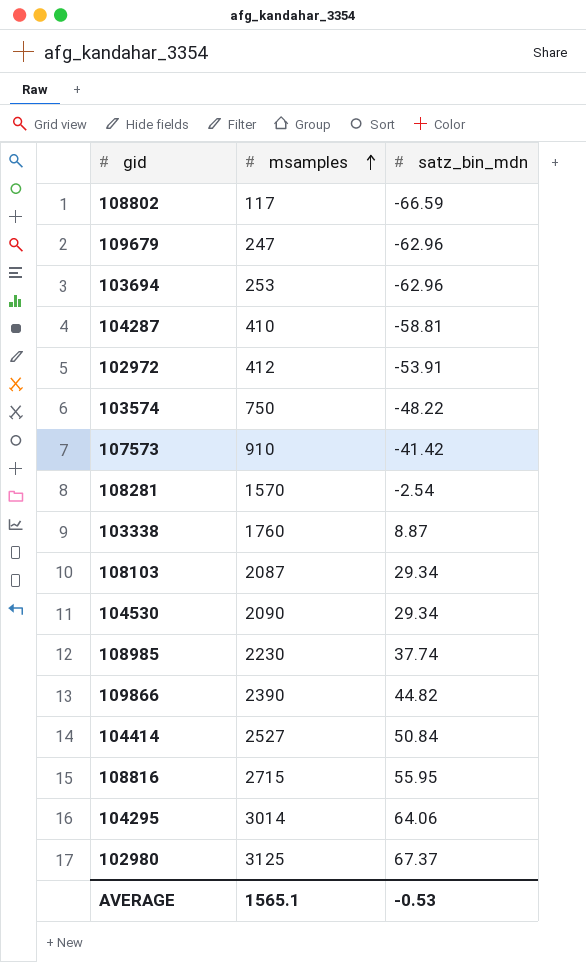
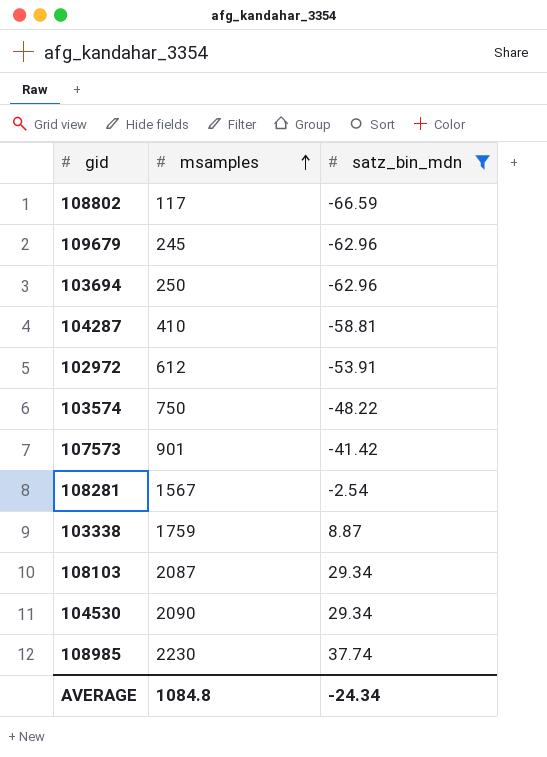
filter: none -> satz_bin_mdn <= 37.74
109679 | msamples: 247 -> 245
103694 | msamples: 253 -> 250
102972 | msamples: 412 -> 612
107573 | msamples: 910 -> 901
108281 | msamples: 1570 -> 1567
103338 | msamples: 1760 -> 1759
AVERAGE | msamples: 1565.1 -> 1084.8
AVERAGE | satz_bin_mdn: -0.53 -> -24.34

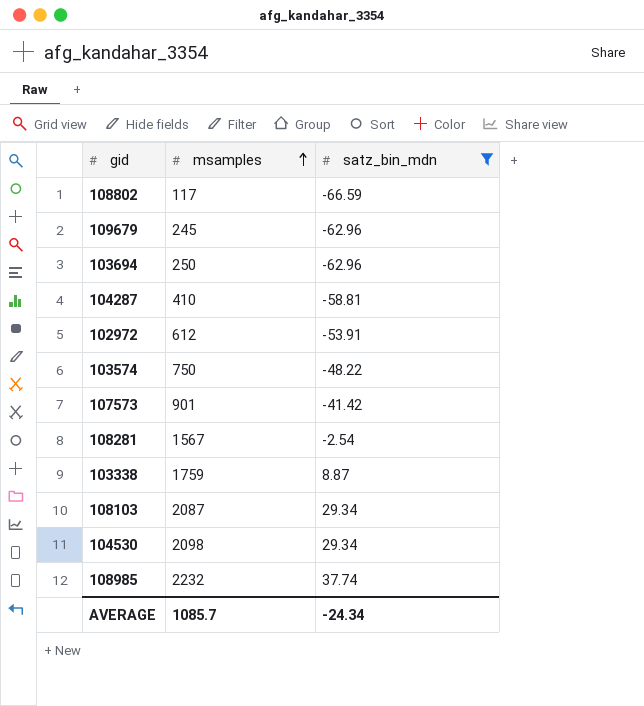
104530 | msamples: 2090 -> 2098
108985 | msamples: 2230 -> 2232
AVERAGE | msamples: 1084.8 -> 1085.7

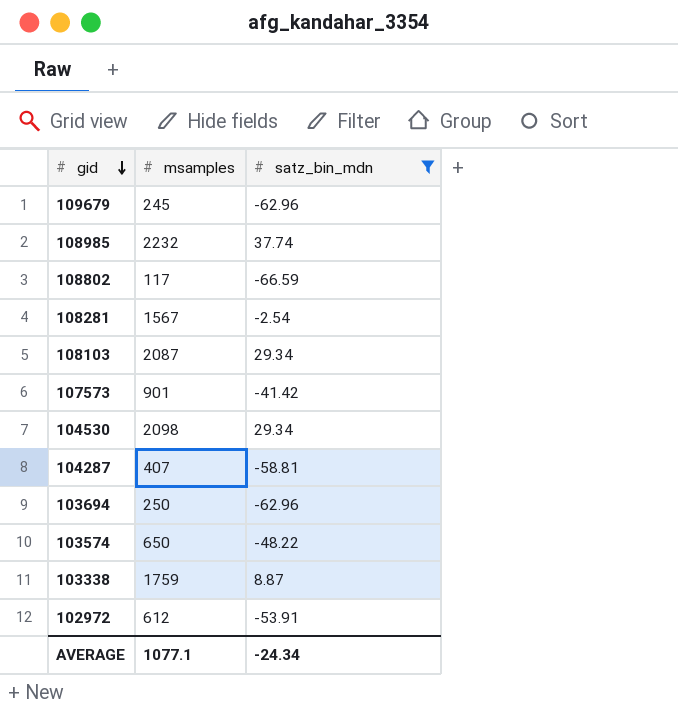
row order: msamples ascending -> gid descending
104287 | msamples: 410 -> 407
103574 | msamples: 750 -> 650
AVERAGE | msamples: 1085.7 -> 1077.1

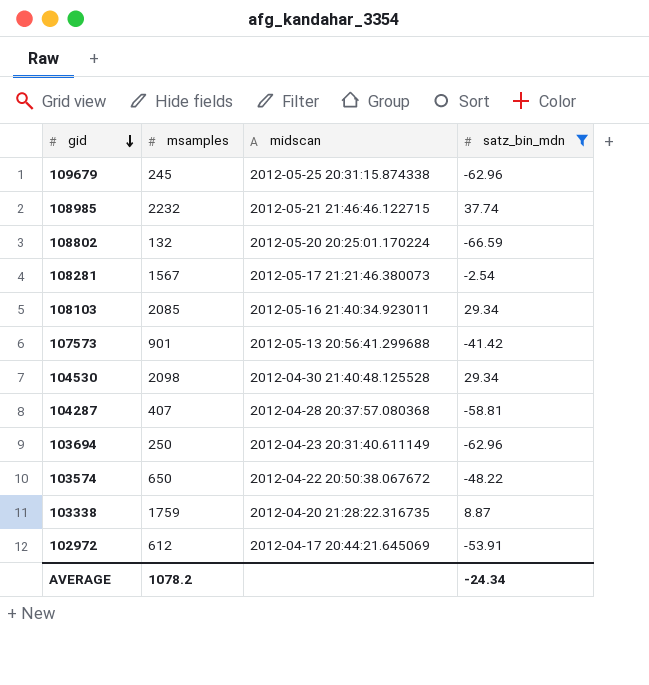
column midscan | position: none -> 3
108802 | msamples: 117 -> 132
108103 | msamples: 2087 -> 2085
AVERAGE | msamples: 1077.1 -> 1078.2

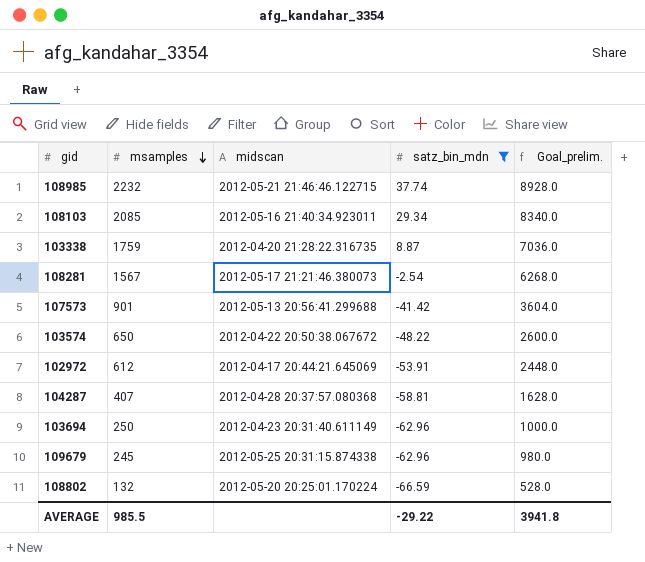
row order: gid descending -> msamples descending
column Goal_prelim. | formula: none -> [msamples] * 4
row 104530: 2098 | 2012-04-30 21:40:48.125528 | 29.34 -> none
AVERAGE | msamples: 1078.2 -> 985.5
AVERAGE | satz_bin_mdn: -24.34 -> -29.22

